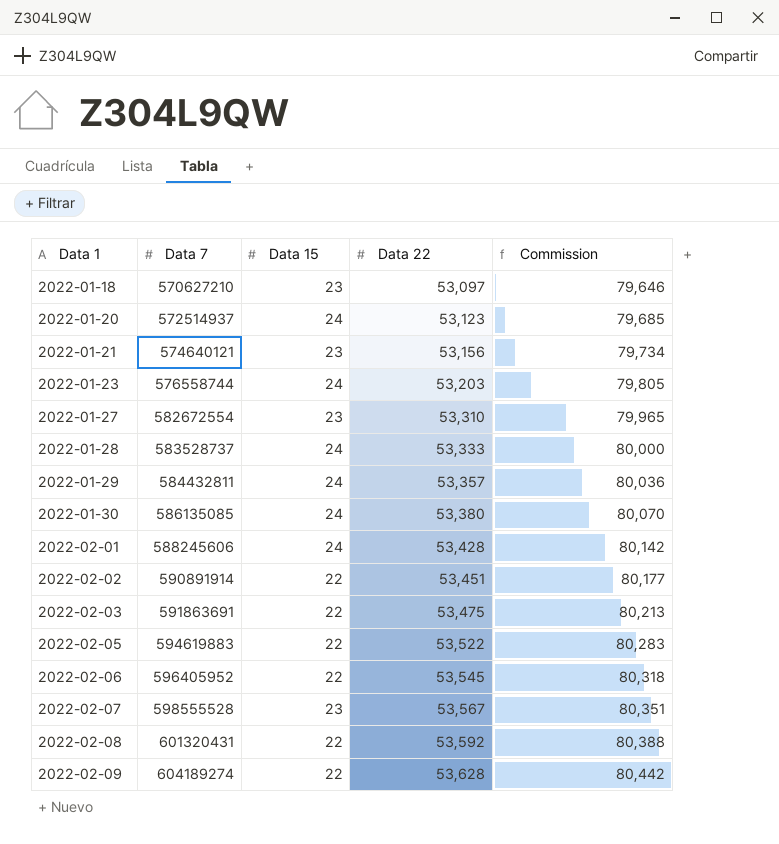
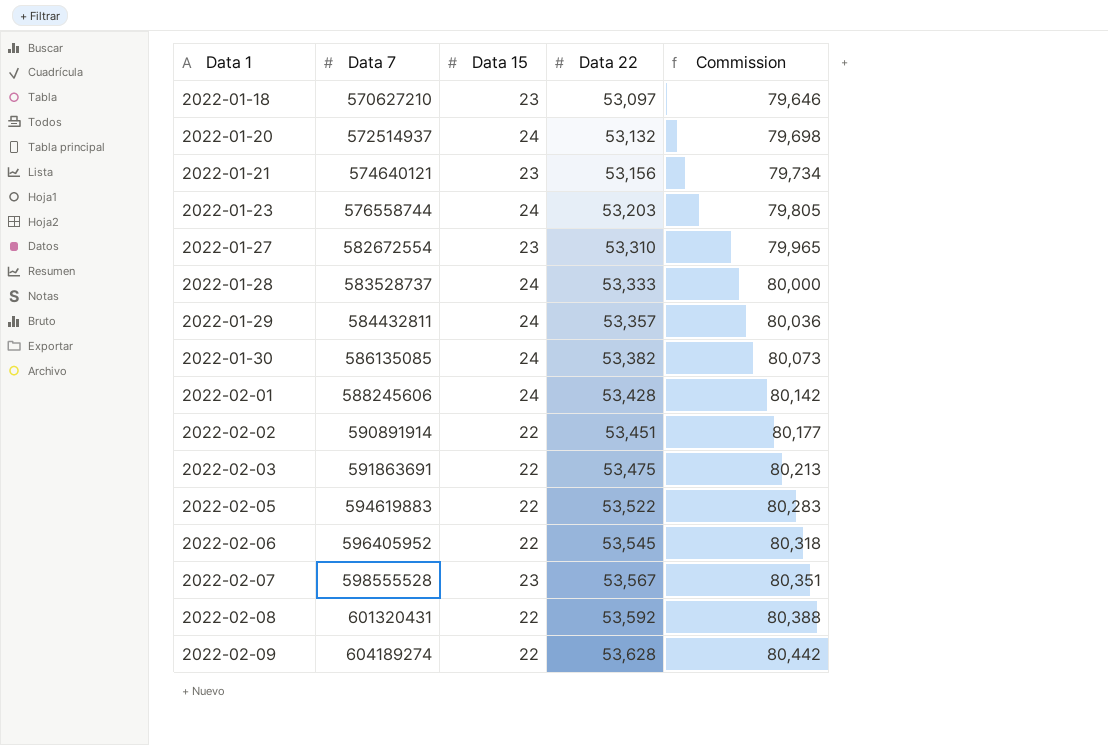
2022-01-20 | Data 22: 53,123 -> 53,132
2022-01-20 | Commission: 79,685 -> 79,698
2022-01-30 | Data 22: 53,380 -> 53,382
2022-01-30 | Commission: 80,070 -> 80,073

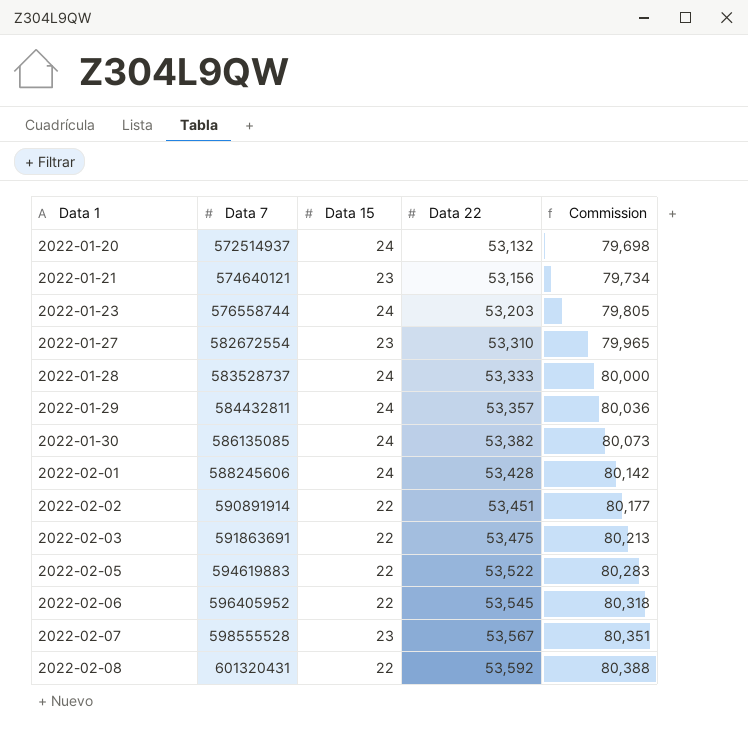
row 2022-01-18: 570627210 | 23 | 53,097 | 79,646 -> none
row 2022-02-09: 604189274 | 22 | 53,628 | 80,442 -> none

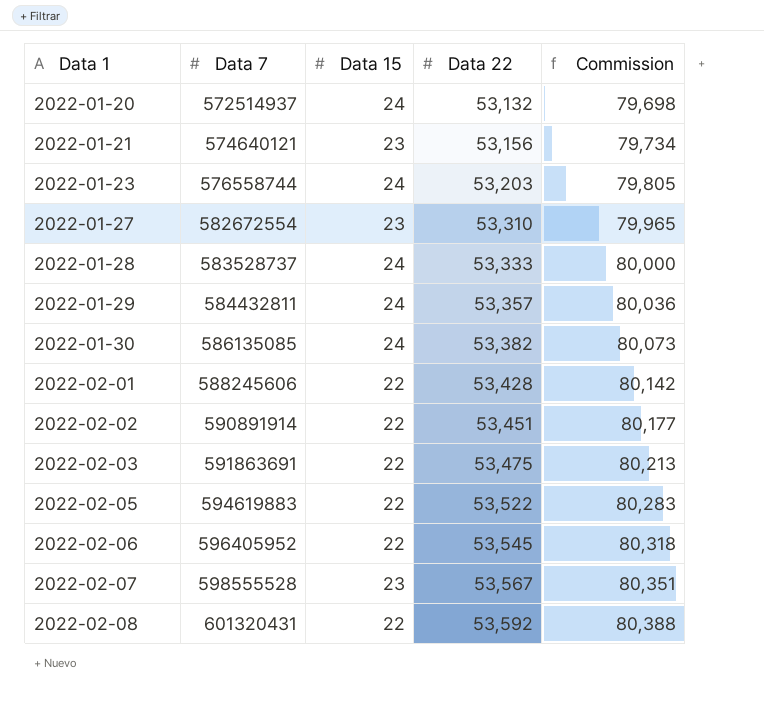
2022-02-01 | Data 15: 24 -> 22

